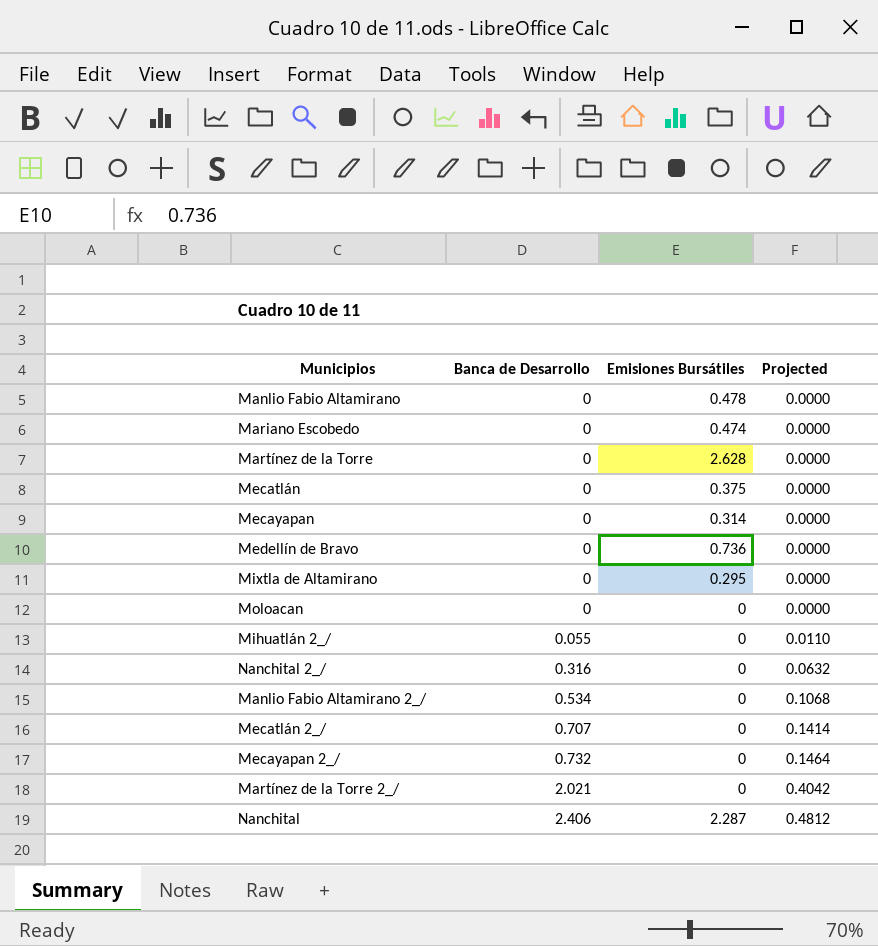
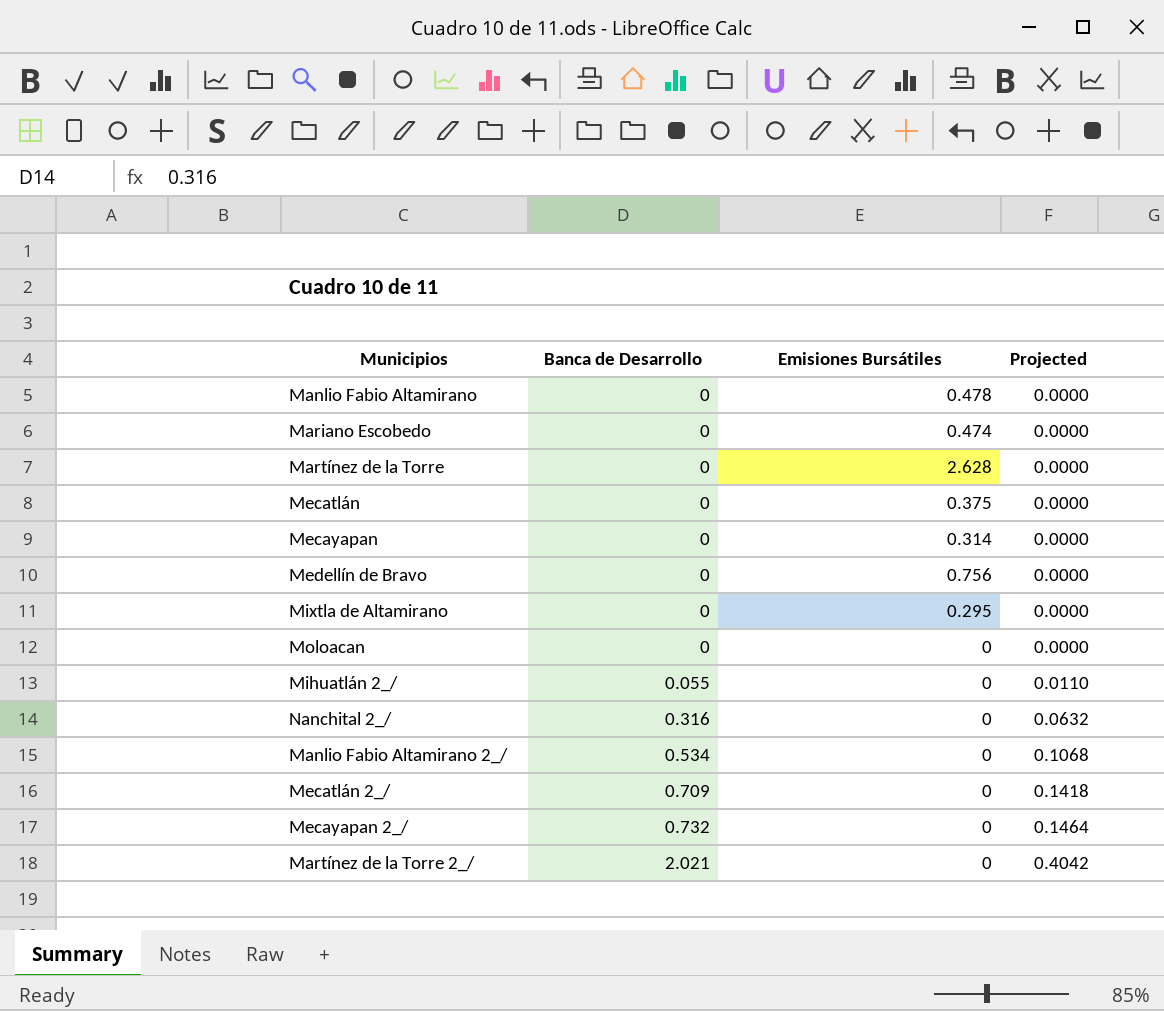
row Nanchital: 2.406 | 2.287 | 0.4812 -> none
Medellín de Bravo | Emisiones Bursátiles: 0.736 -> 0.756
Mecatlán 2_/ | Banca de Desarrollo: 0.707 -> 0.709
Mecatlán 2_/ | Projected: 0.1414 -> 0.1418

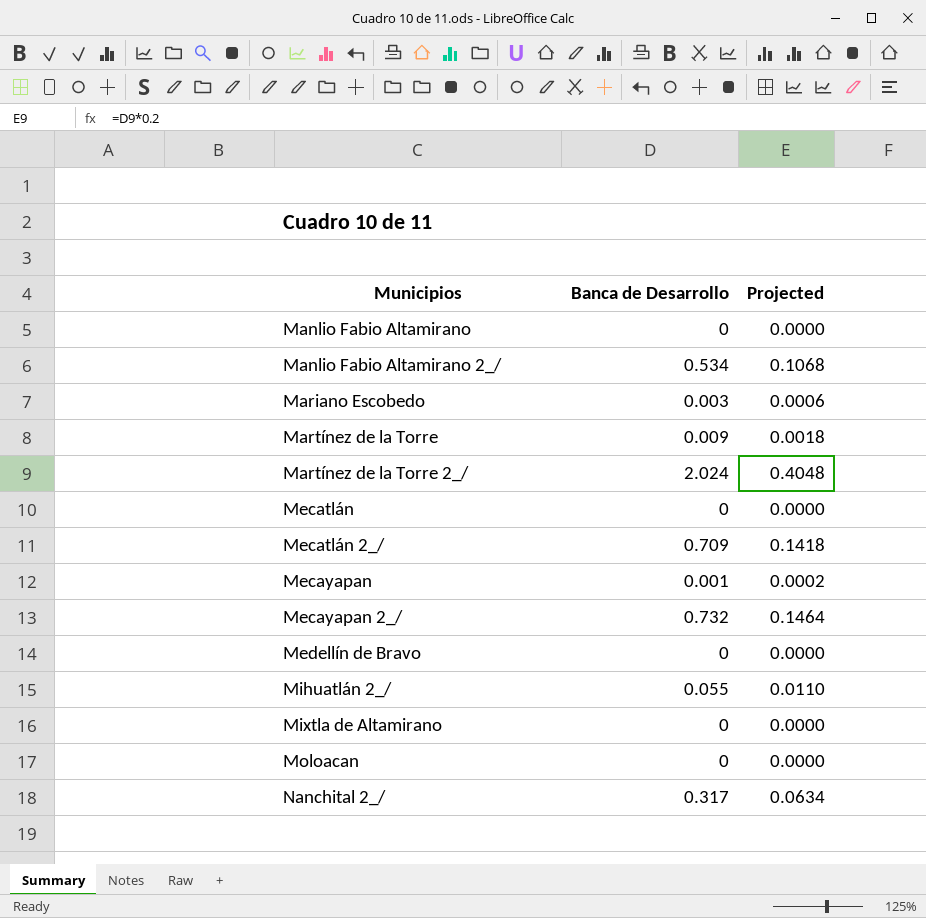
row order: Banca de Desarrollo ascending -> Municipios ascending
column Emisiones Bursátiles | position: 3 -> none
Mariano Escobedo | Banca de Desarrollo: 0 -> 0.003
Mariano Escobedo | Projected: 0.0000 -> 0.0006
Martínez de la Torre | Banca de Desarrollo: 0 -> 0.009
Martínez de la Torre | Projected: 0.0000 -> 0.0018
Martínez de la Torre 2_/ | Banca de Desarrollo: 2.021 -> 2.024
Martínez de la Torre 2_/ | Projected: 0.4042 -> 0.4048
Mecayapan | Banca de Desarrollo: 0 -> 0.001
Mecayapan | Projected: 0.0000 -> 0.0002
Nanchital 2_/ | Banca de Desarrollo: 0.316 -> 0.317
Nanchital 2_/ | Projected: 0.0632 -> 0.0634

